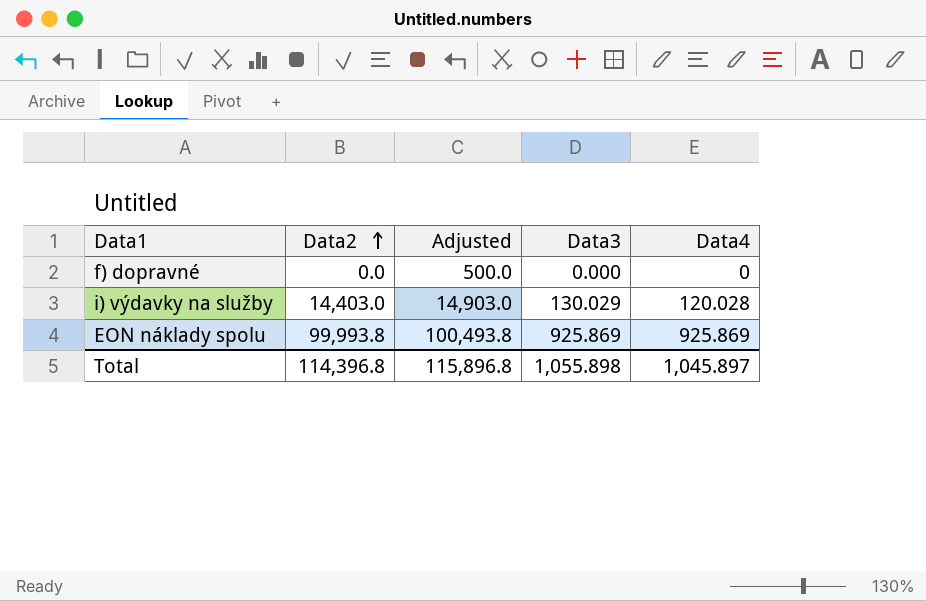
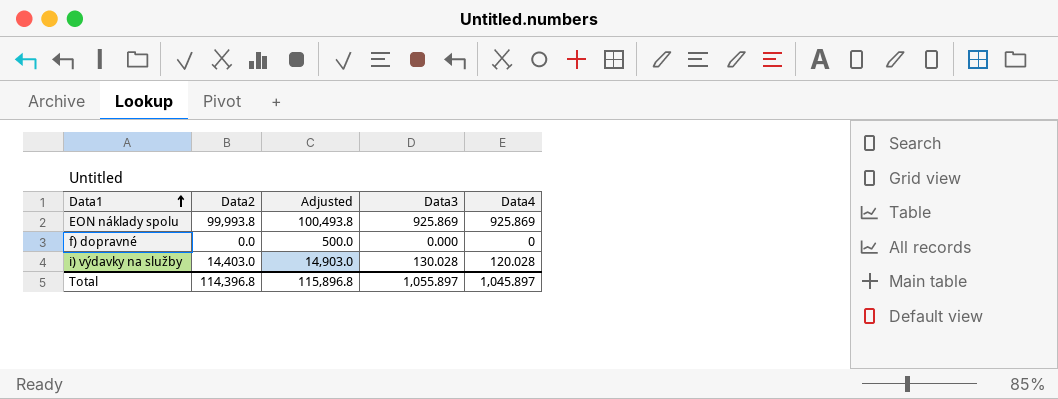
row order: Data2 ascending -> Data1 ascending
i) výdavky na služby | Data3: 130.029 -> 130.028
Total | Data3: 1,055.898 -> 1,055.897

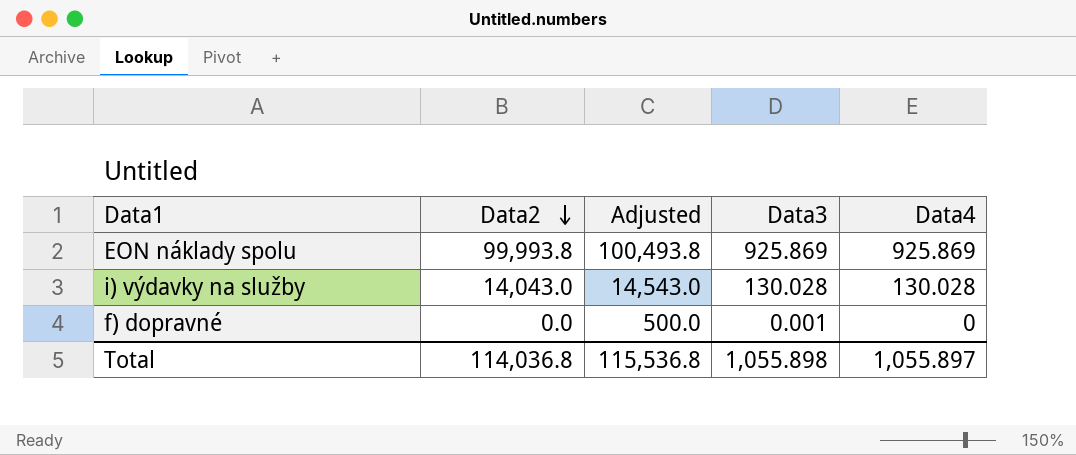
row order: Data1 ascending -> Data2 descending
i) výdavky na služby | Data2: 14,403.0 -> 14,043.0
i) výdavky na služby | Adjusted: 14,903.0 -> 14,543.0
i) výdavky na služby | Data4: 120.028 -> 130.028
f) dopravné | Data3: 0.000 -> 0.001
Total | Data2: 114,396.8 -> 114,036.8
Total | Adjusted: 115,896.8 -> 115,536.8
Total | Data3: 1,055.897 -> 1,055.898
Total | Data4: 1,045.897 -> 1,055.897

